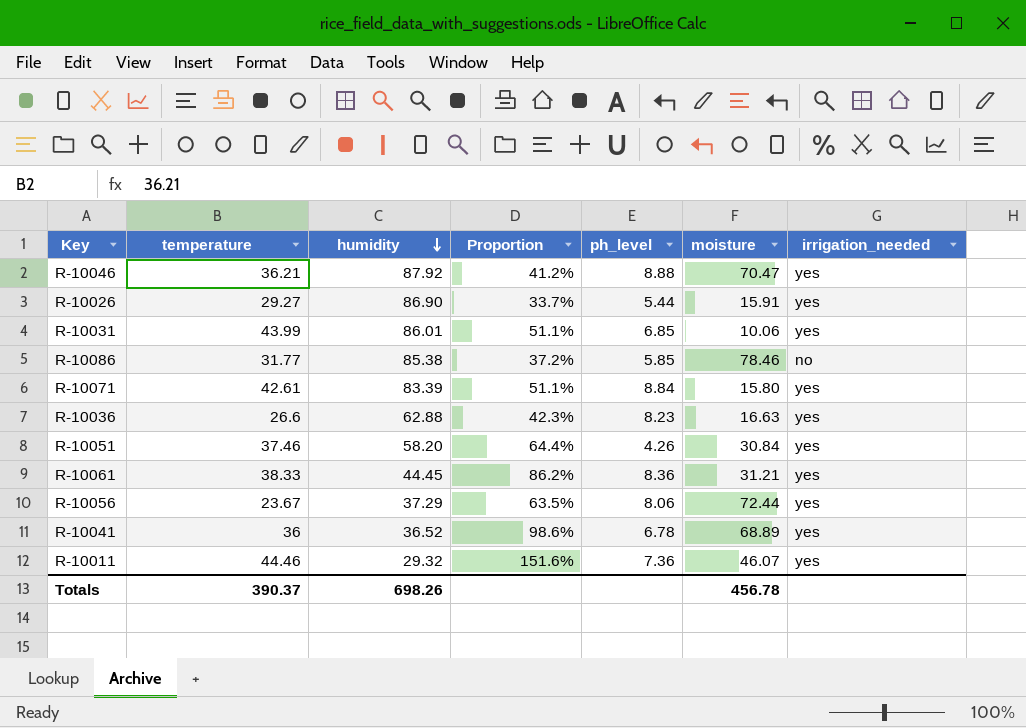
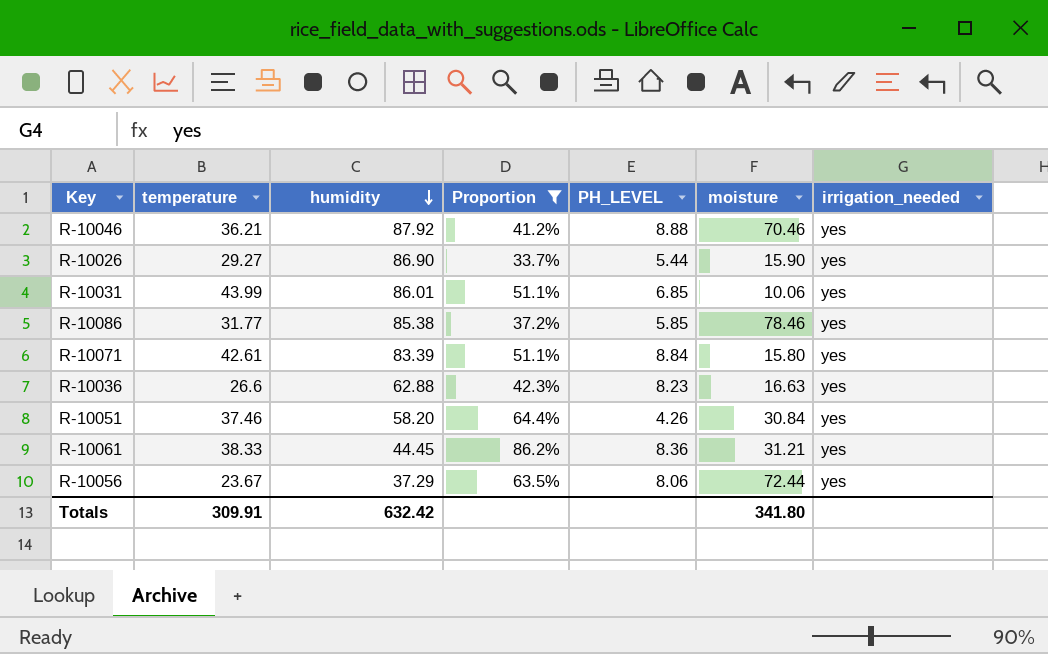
filter: none -> Proportion <= 86.2%
column name: ph_level -> PH_LEVEL
R-10046 | moisture: 70.47 -> 70.46
R-10026 | moisture: 15.91 -> 15.90
R-10086 | irrigation_needed: no -> yes
Totals | temperature: 390.37 -> 309.91
Totals | humidity: 698.26 -> 632.42
Totals | moisture: 456.78 -> 341.80

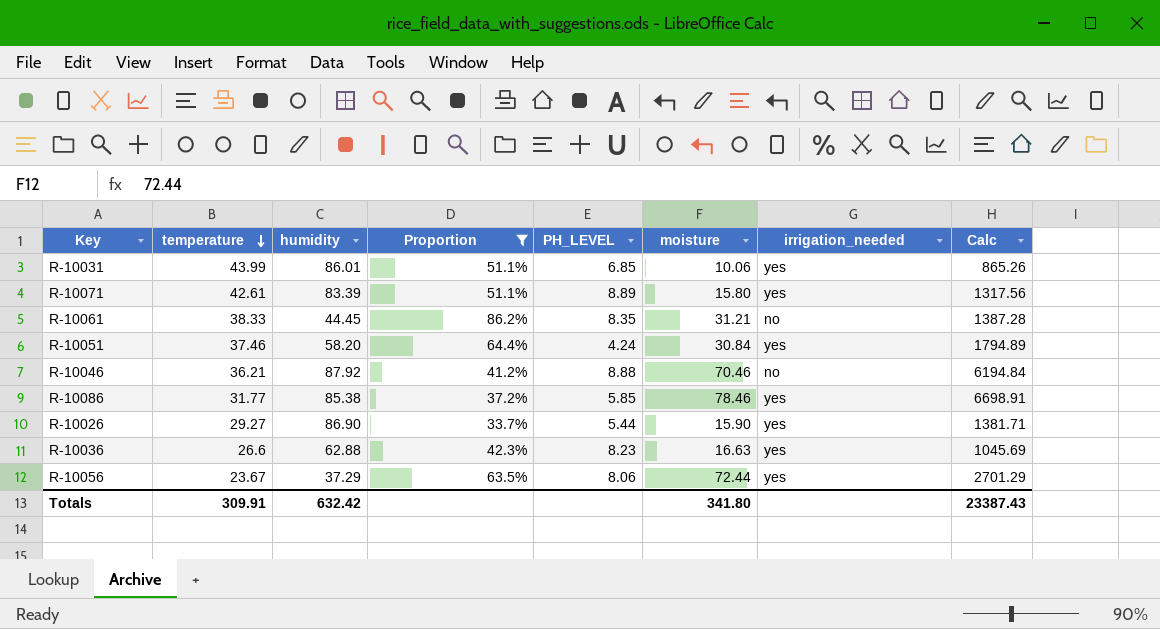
row order: humidity descending -> temperature descending
column Calc | formula: none -> [humidity] * [moisture]
R-10071 | PH_LEVEL: 8.84 -> 8.89
R-10061 | PH_LEVEL: 8.36 -> 8.35
R-10061 | irrigation_needed: yes -> no
R-10051 | PH_LEVEL: 4.26 -> 4.24
R-10046 | irrigation_needed: yes -> no

